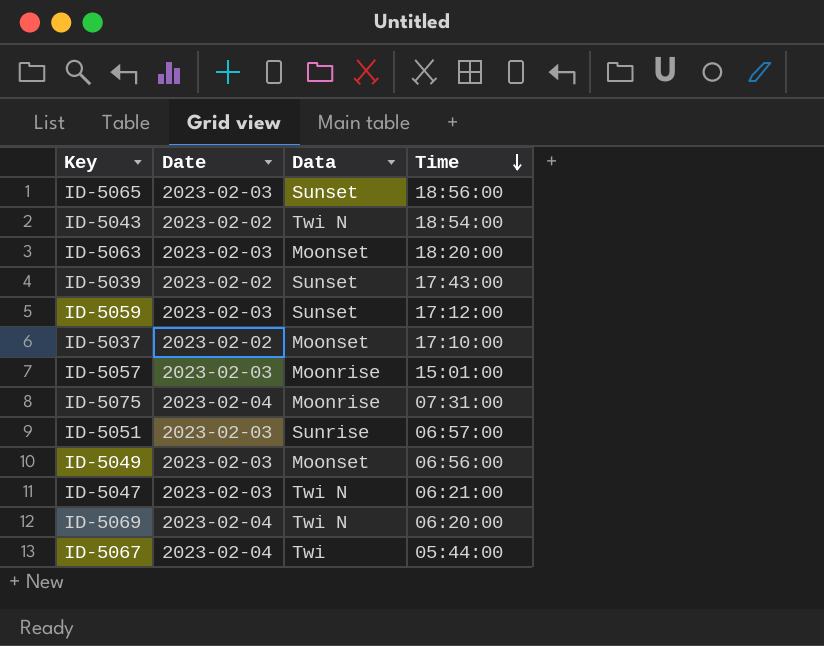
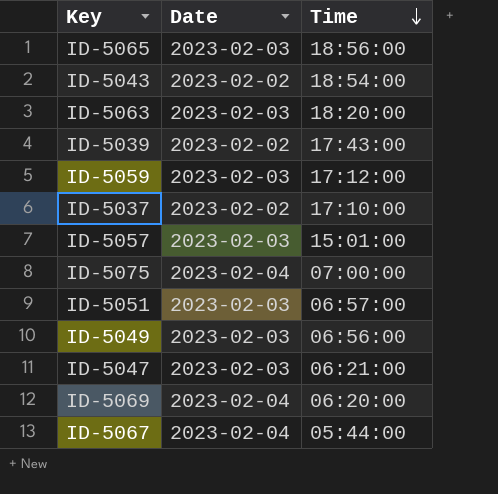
column Data | position: 3 -> none
ID-5075 | Time: 07:31:00 -> 07:00:00

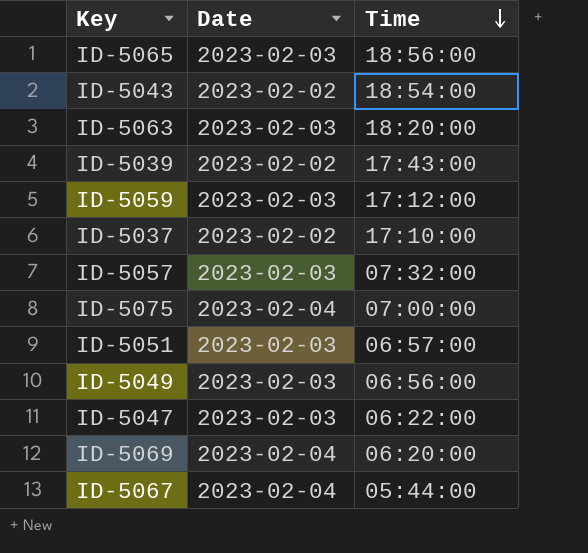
ID-5057 | Time: 15:01:00 -> 07:32:00
ID-5047 | Time: 06:21:00 -> 06:22:00

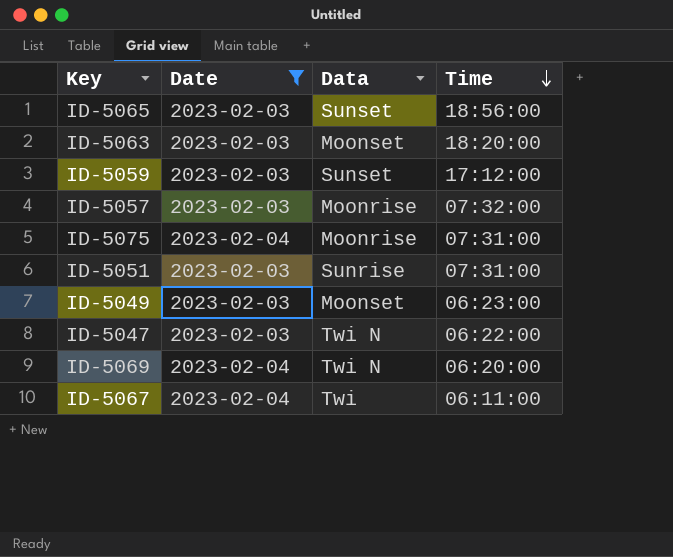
filter: none -> Date != 2023-02-02
column Data | position: none -> 3
ID-5075 | Time: 07:00:00 -> 07:31:00
ID-5051 | Time: 06:57:00 -> 07:31:00
ID-5049 | Time: 06:56:00 -> 06:23:00
ID-5067 | Time: 05:44:00 -> 06:11:00

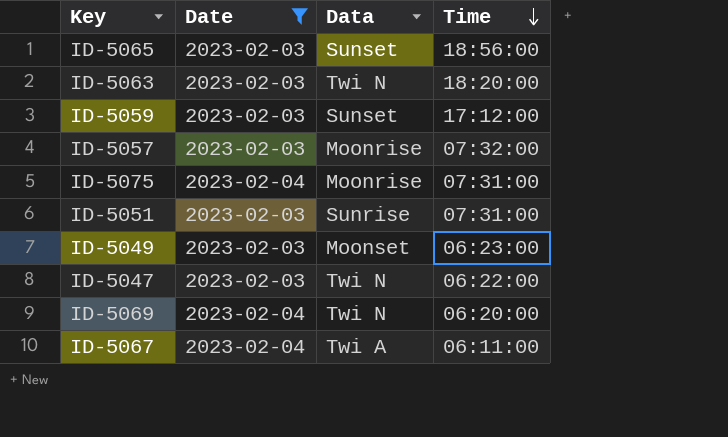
ID-5063 | Data: Moonset -> Twi N
ID-5067 | Data: Twi -> Twi A

